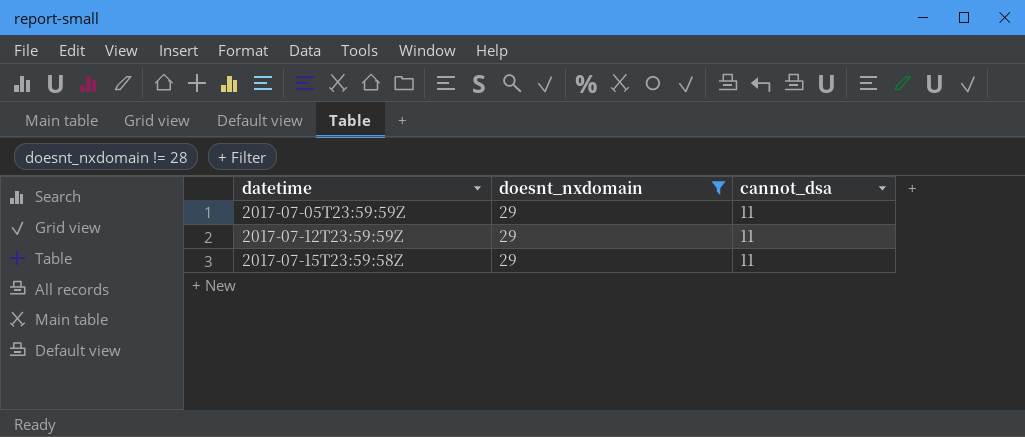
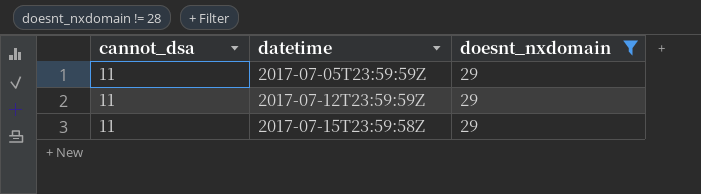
column cannot_dsa | position: 3 -> 1

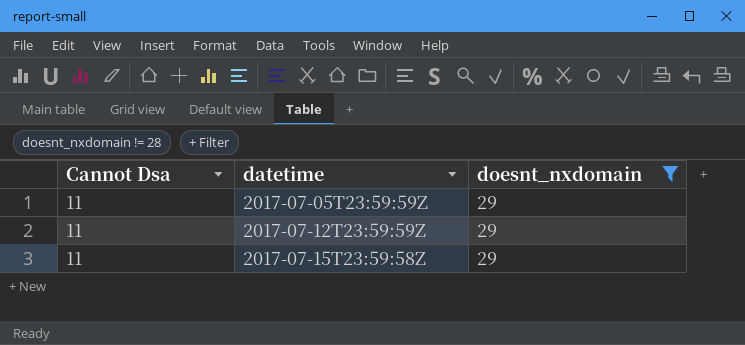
column name: cannot_dsa -> Cannot Dsa

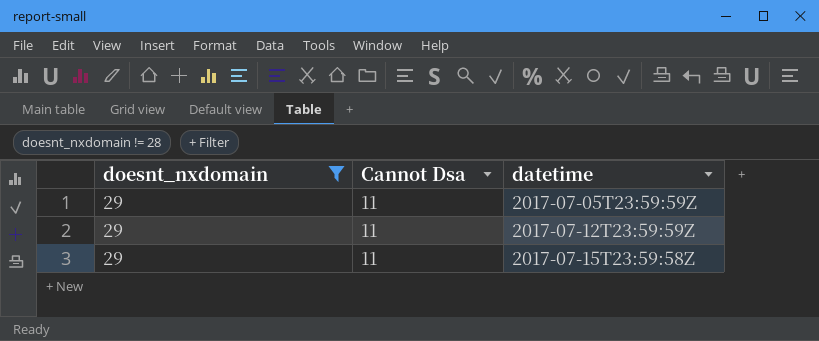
column doesnt_nxdomain | position: 3 -> 1

